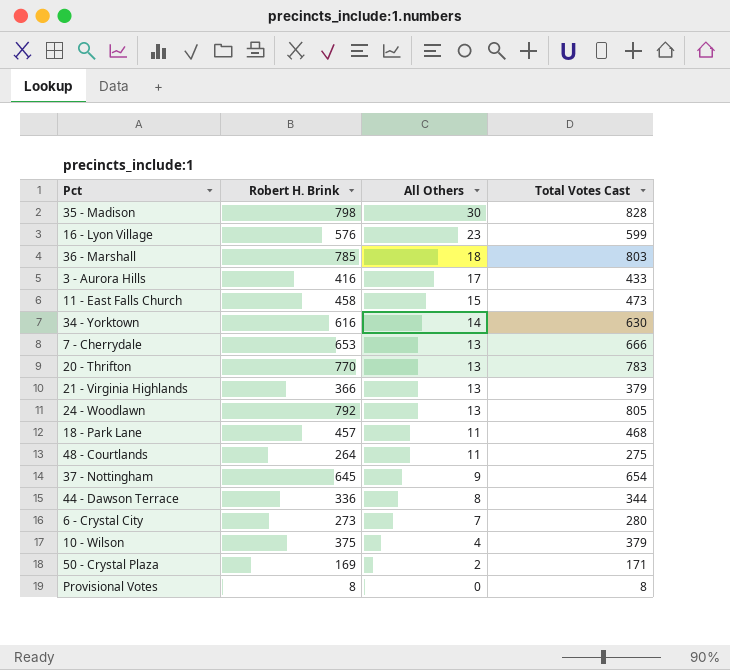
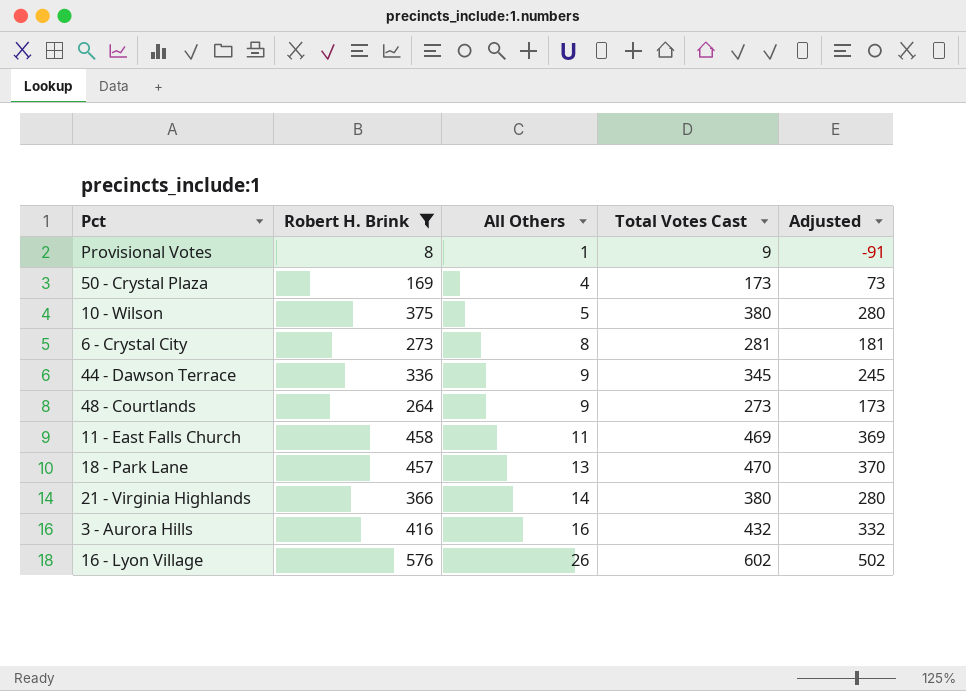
filter: none -> Robert H. Brink <= 576
row order: All Others descending -> All Others ascending
column Adjusted | formula: none -> [Total Votes Cast] - 100
Provisional Votes | All Others: 0 -> 1
Provisional Votes | Total Votes Cast: 8 -> 9
50 - Crystal Plaza | All Others: 2 -> 4
50 - Crystal Plaza | Total Votes Cast: 171 -> 173
10 - Wilson | All Others: 4 -> 5
10 - Wilson | Total Votes Cast: 379 -> 380
6 - Crystal City | All Others: 7 -> 8
6 - Crystal City | Total Votes Cast: 280 -> 281
44 - Dawson Terrace | All Others: 8 -> 9
44 - Dawson Terrace | Total Votes Cast: 344 -> 345
48 - Courtlands | All Others: 11 -> 9
48 - Courtlands | Total Votes Cast: 275 -> 273
11 - East Falls Church | All Others: 15 -> 11
11 - East Falls Church | Total Votes Cast: 473 -> 469
18 - Park Lane | All Others: 11 -> 13
18 - Park Lane | Total Votes Cast: 468 -> 470
21 - Virginia Highlands | All Others: 13 -> 14
21 - Virginia Highlands | Total Votes Cast: 379 -> 380
3 - Aurora Hills | All Others: 17 -> 16
3 - Aurora Hills | Total Votes Cast: 433 -> 432
16 - Lyon Village | All Others: 23 -> 26
16 - Lyon Village | Total Votes Cast: 599 -> 602

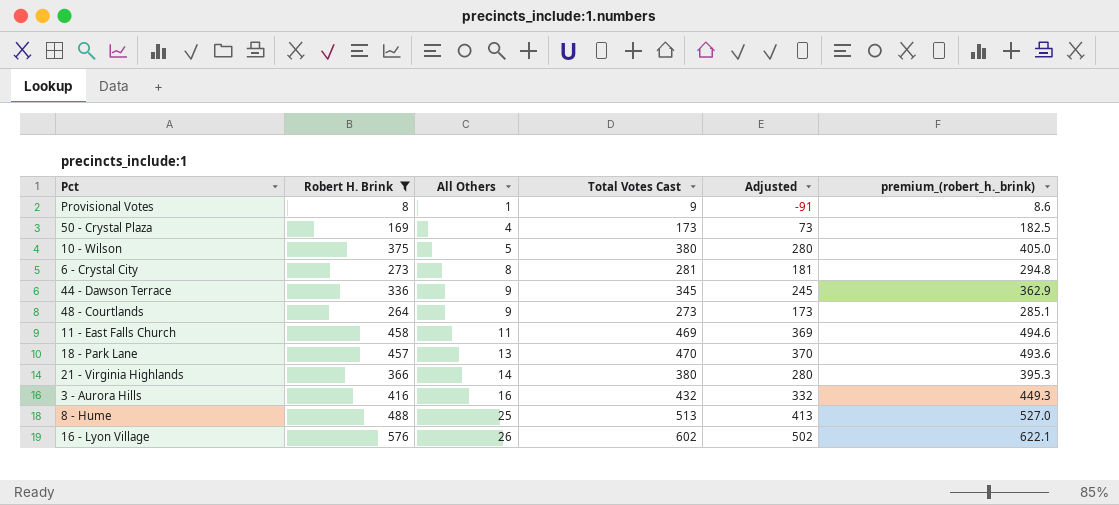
column premium_(robert_h._brink) | formula: none -> [Robert H. Brink] * 1.08
row 8 - Hume: none -> 488 | 25 | 513 | 413 | 527.0

